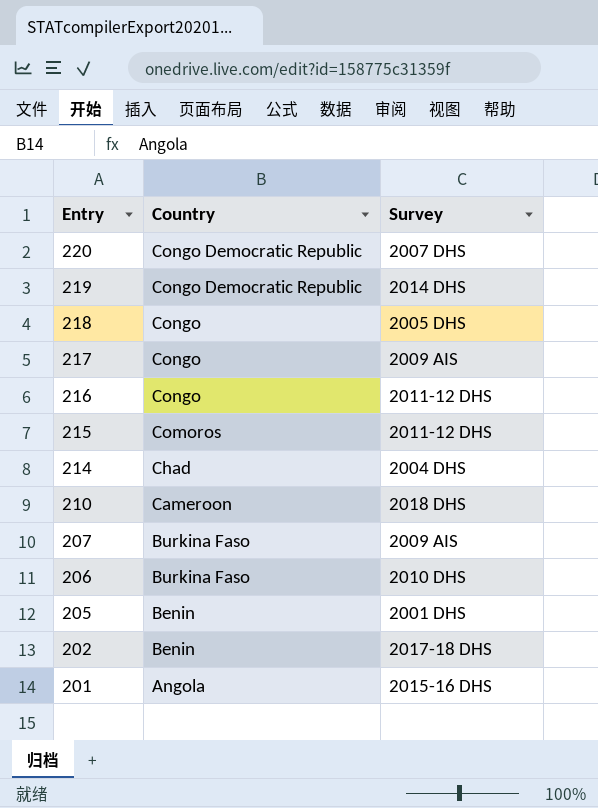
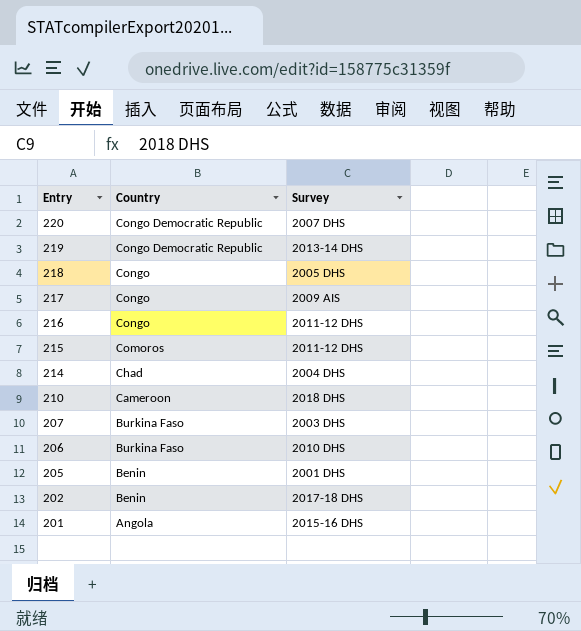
219 | Survey: 2014 DHS -> 2013-14 DHS
207 | Survey: 2009 AIS -> 2003 DHS

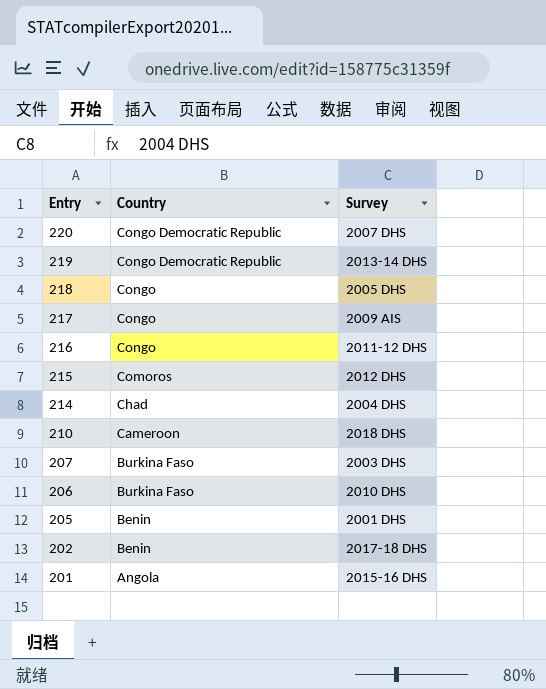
215 | Survey: 2011-12 DHS -> 2012 DHS

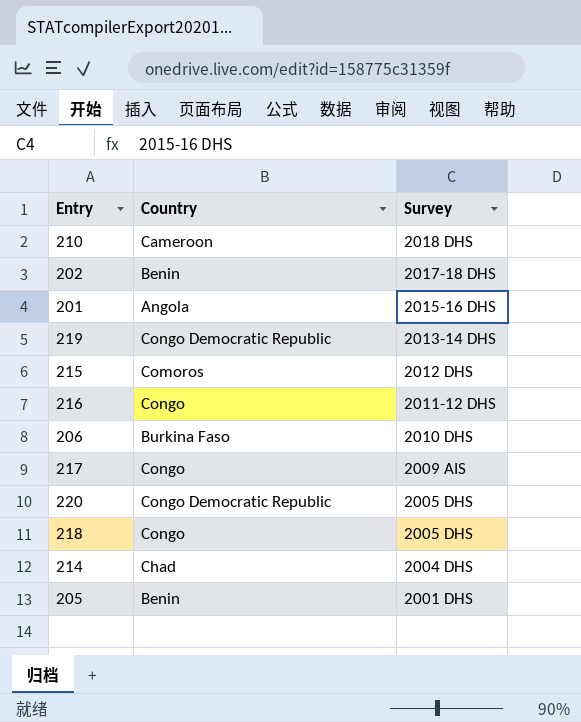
row order: Entry descending -> Survey descending
row 207: Burkina Faso | 2003 DHS -> none
220 | Survey: 2007 DHS -> 2005 DHS

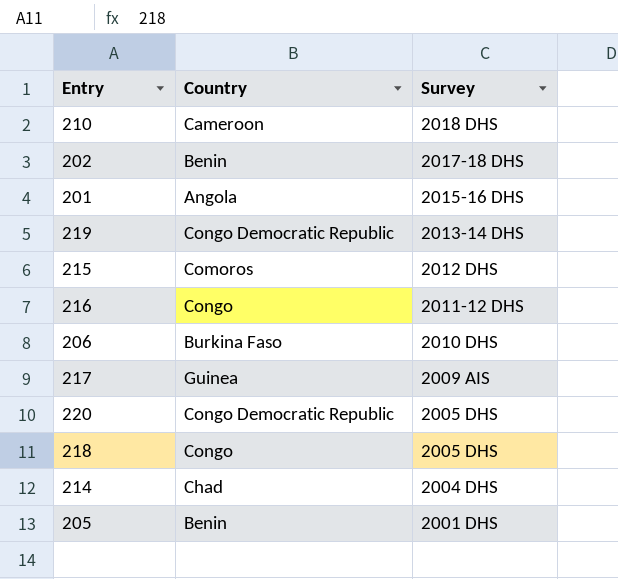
217 | Country: Congo -> Guinea

